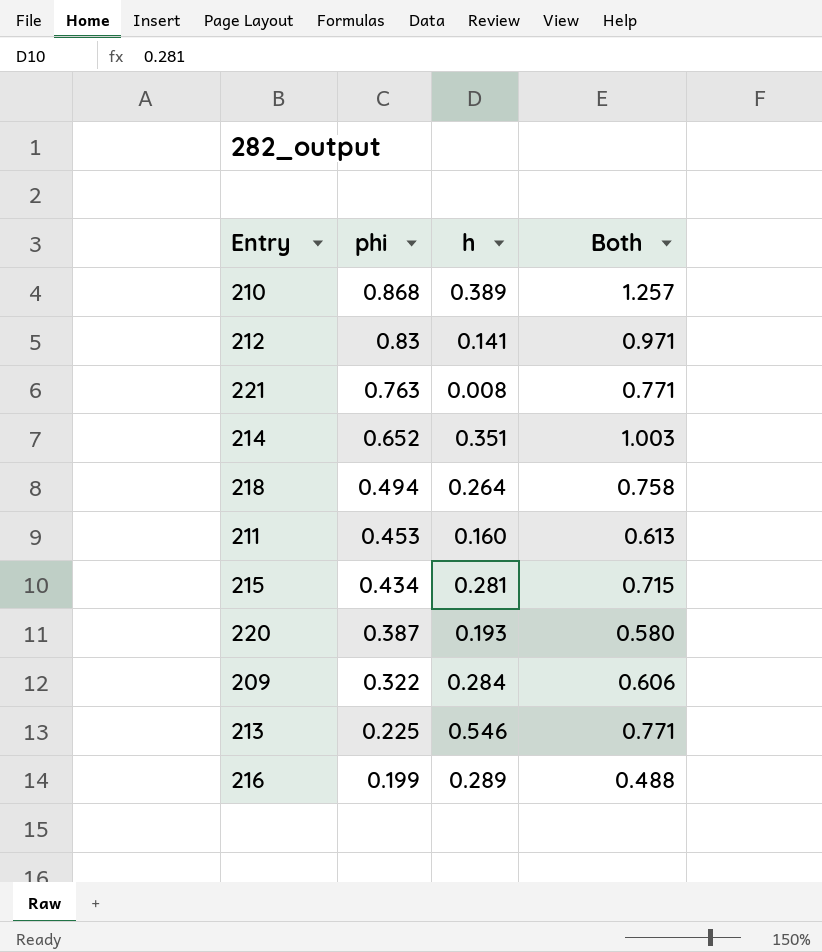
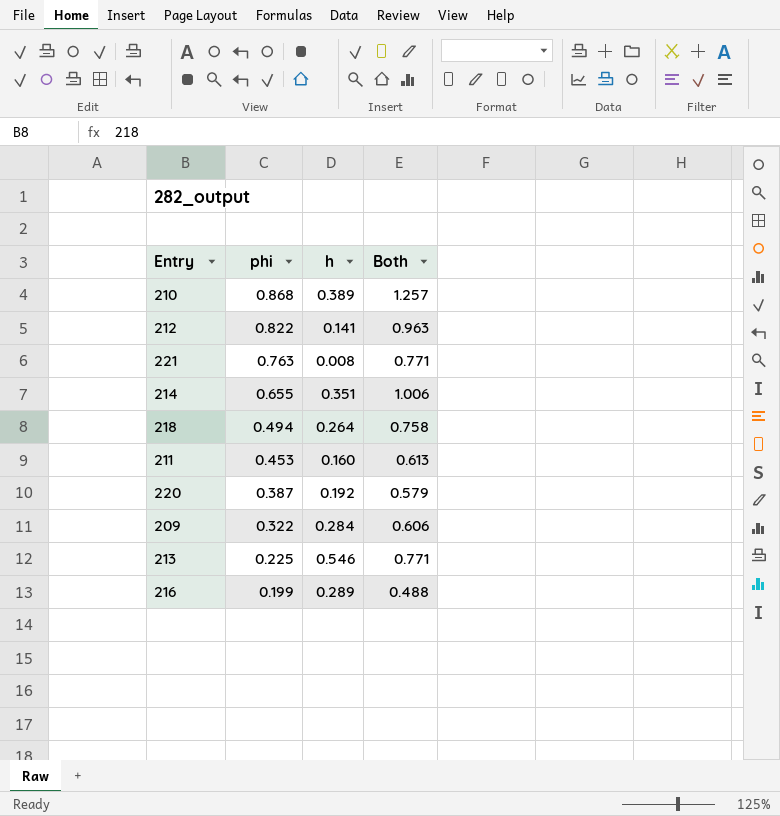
row 215: 0.434 | 0.281 | 0.715 -> none
212 | phi: 0.83 -> 0.822
212 | Both: 0.971 -> 0.963
214 | phi: 0.652 -> 0.655
214 | Both: 1.003 -> 1.006
220 | h: 0.193 -> 0.192
220 | Both: 0.580 -> 0.579

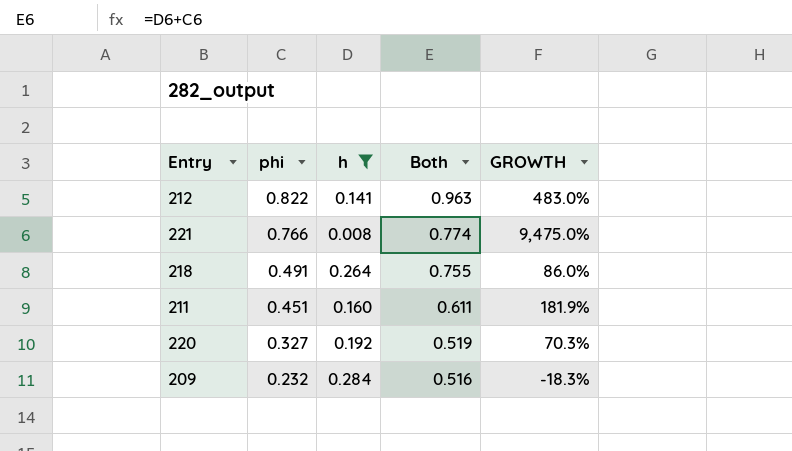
filter: none -> h <= 0.284
column GROWTH | formula: none -> ([phi] - [h]) / [h]
221 | phi: 0.763 -> 0.766
221 | Both: 0.771 -> 0.774
218 | phi: 0.494 -> 0.491
218 | Both: 0.758 -> 0.755
211 | phi: 0.453 -> 0.451
211 | Both: 0.613 -> 0.611
220 | phi: 0.387 -> 0.327
220 | Both: 0.579 -> 0.519
209 | phi: 0.322 -> 0.232
209 | Both: 0.606 -> 0.516

